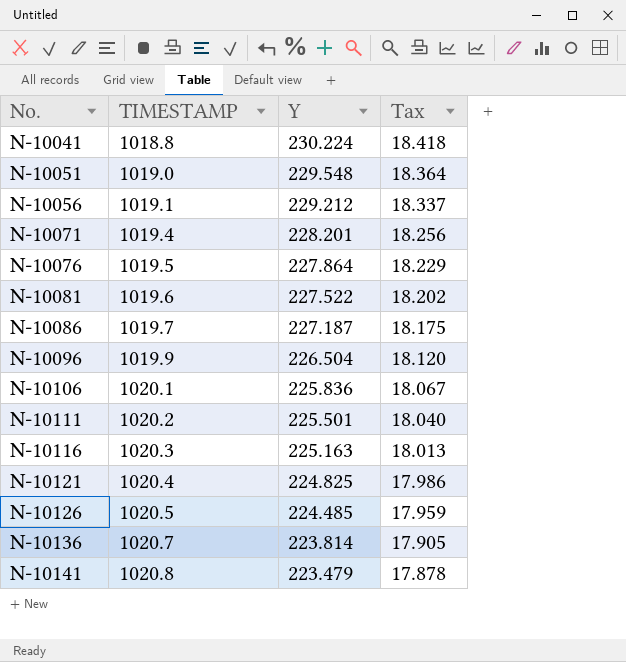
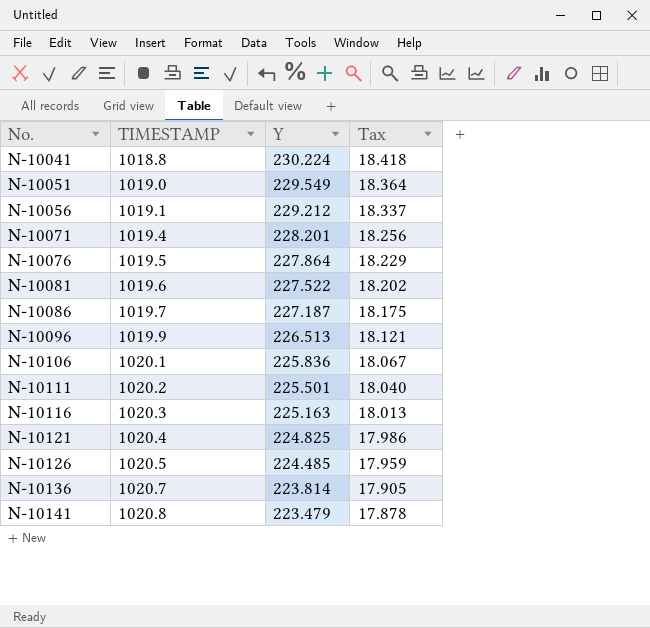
N-10051 | Y: 229.548 -> 229.549
N-10096 | Y: 226.504 -> 226.513
N-10096 | Tax: 18.120 -> 18.121

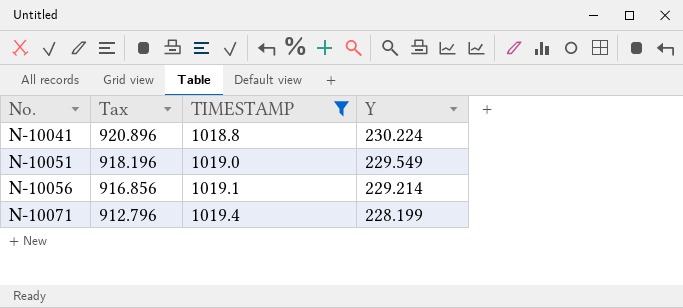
filter: none -> TIMESTAMP <= 1019.4
column Tax | formula: [Y] * 0.08 -> [Y] * 4
column Tax | position: 4 -> 2
N-10056 | Y: 229.212 -> 229.214
N-10071 | Y: 228.201 -> 228.199

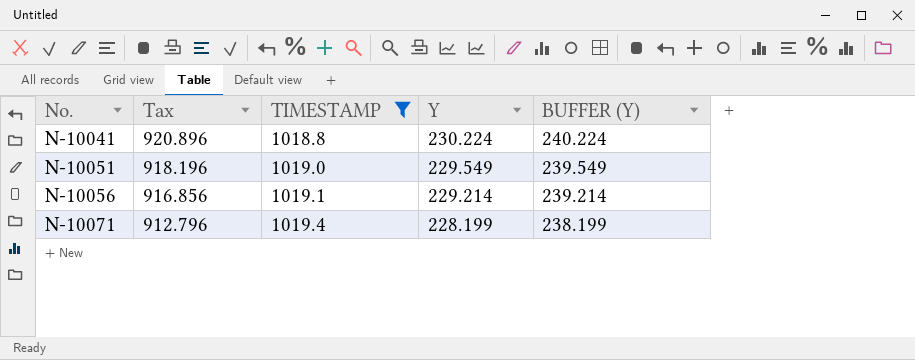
column BUFFER (Y) | formula: none -> [Y] + 10

